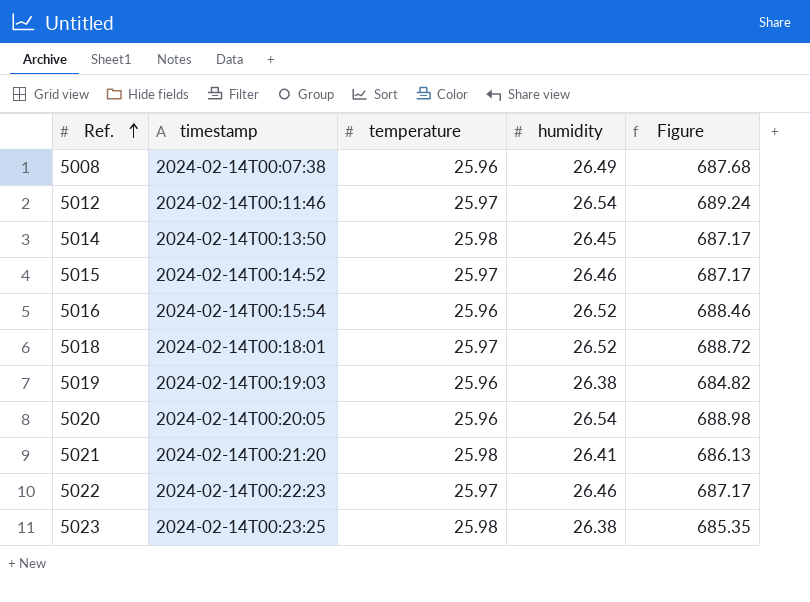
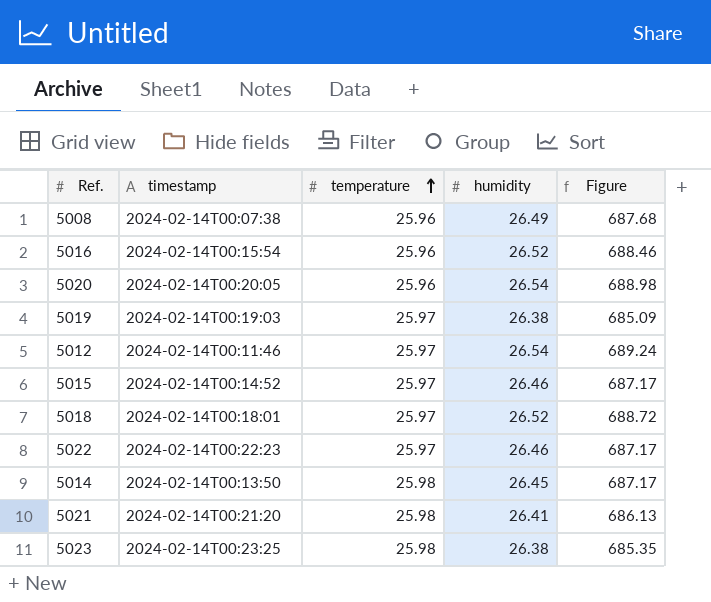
row order: Ref. ascending -> temperature ascending
5019 | temperature: 25.96 -> 25.97
5019 | Figure: 684.82 -> 685.09

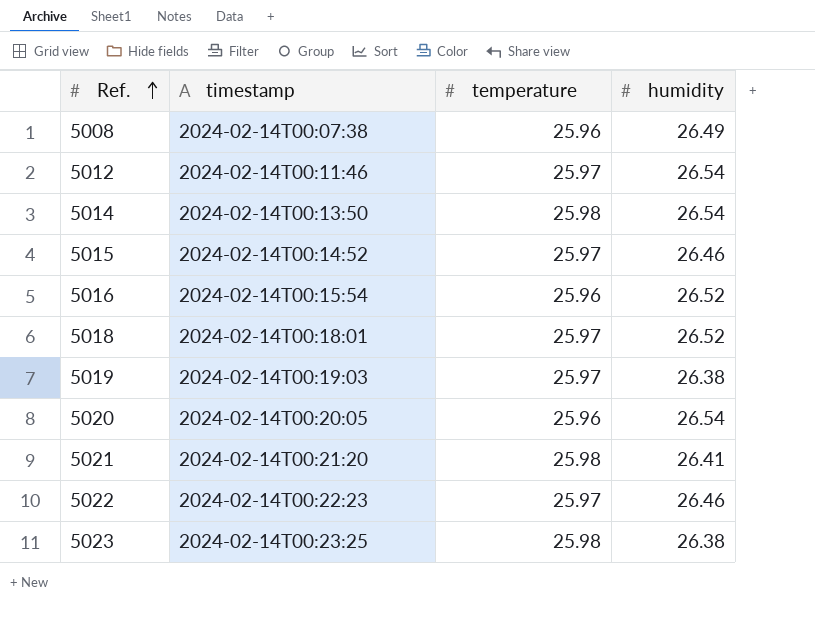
row order: temperature ascending -> Ref. ascending
column Figure | formula: [temperature] * [humidity] -> none
5014 | humidity: 26.45 -> 26.54

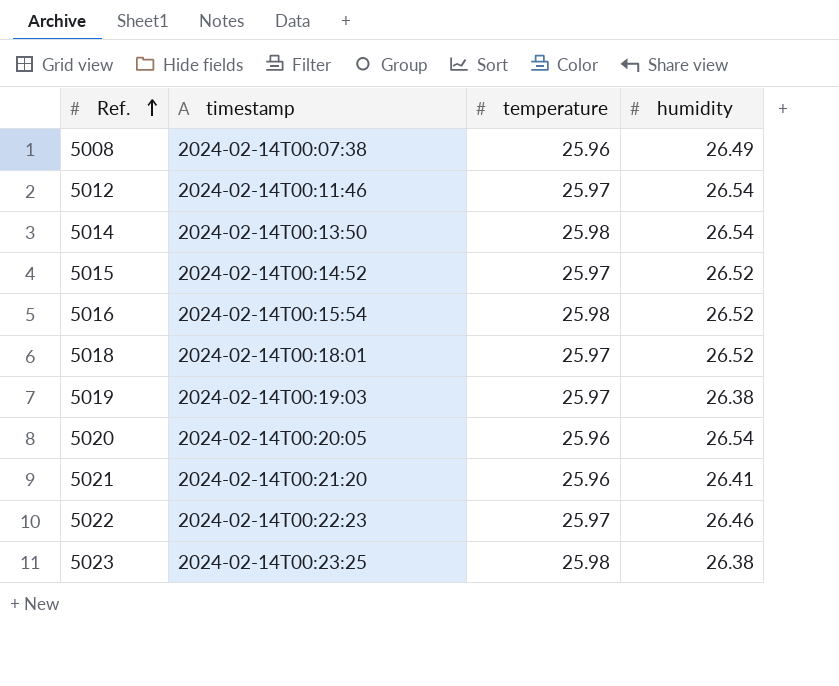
5015 | humidity: 26.46 -> 26.52
5016 | temperature: 25.96 -> 25.98
5021 | temperature: 25.98 -> 25.96

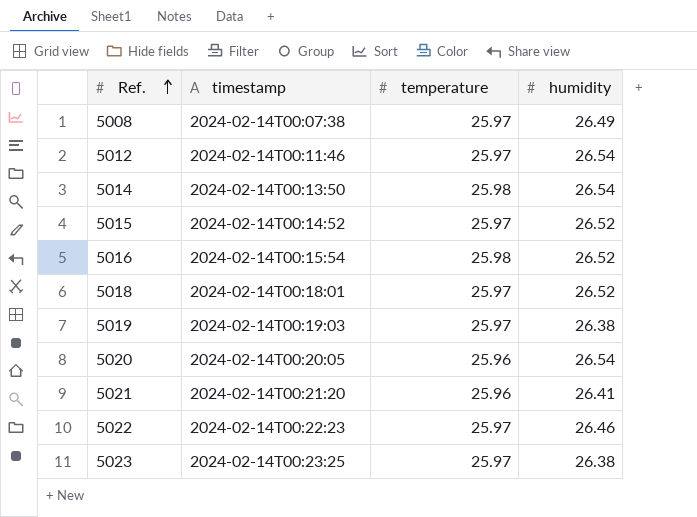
5008 | temperature: 25.96 -> 25.97
5023 | temperature: 25.98 -> 25.97

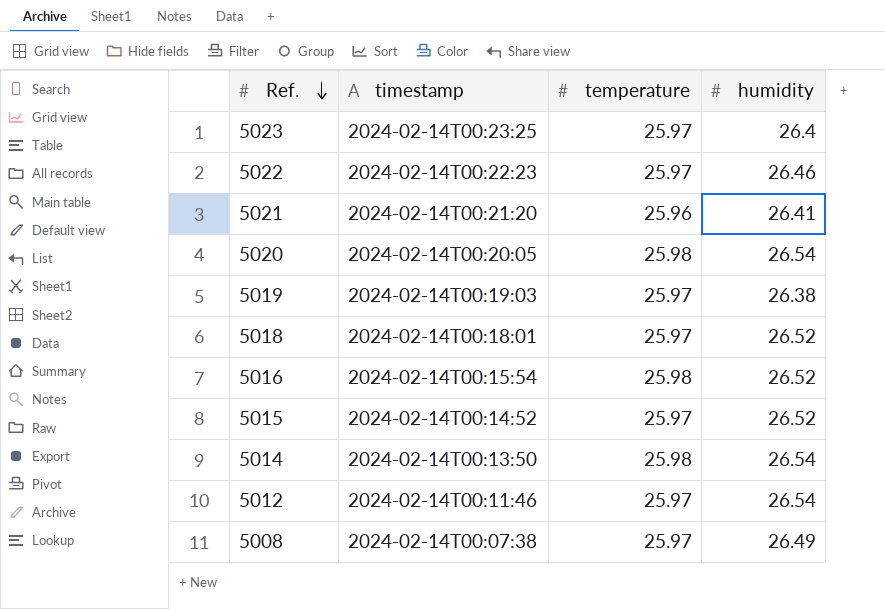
row order: Ref. ascending -> Ref. descending
5023 | humidity: 26.38 -> 26.4
5020 | temperature: 25.96 -> 25.98

